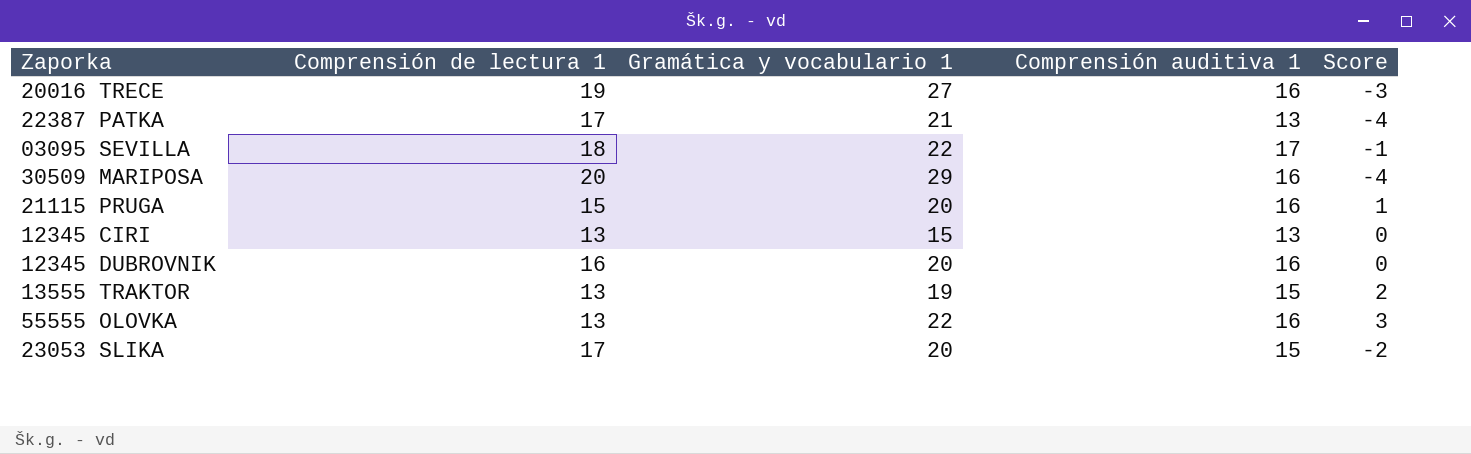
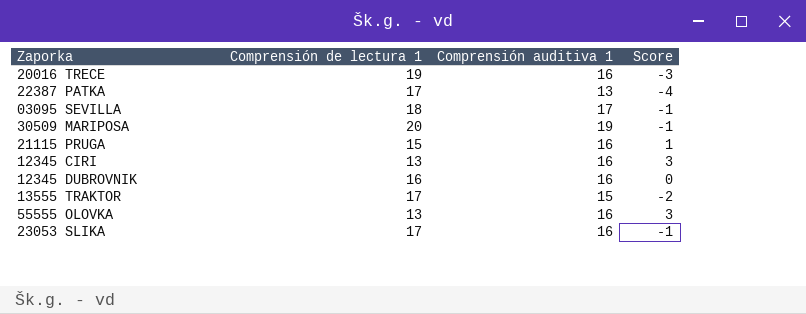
column Gramática y vocabulario 1 | position: 3 -> none
30509 MARIPOSA | Comprensión auditiva 1: 16 -> 19
30509 MARIPOSA | Score: -4 -> -1
12345 CIRI | Comprensión auditiva 1: 13 -> 16
12345 CIRI | Score: 0 -> 3
13555 TRAKTOR | Comprensión de lectura 1: 13 -> 17
13555 TRAKTOR | Score: 2 -> -2
23053 SLIKA | Comprensión auditiva 1: 15 -> 16
23053 SLIKA | Score: -2 -> -1

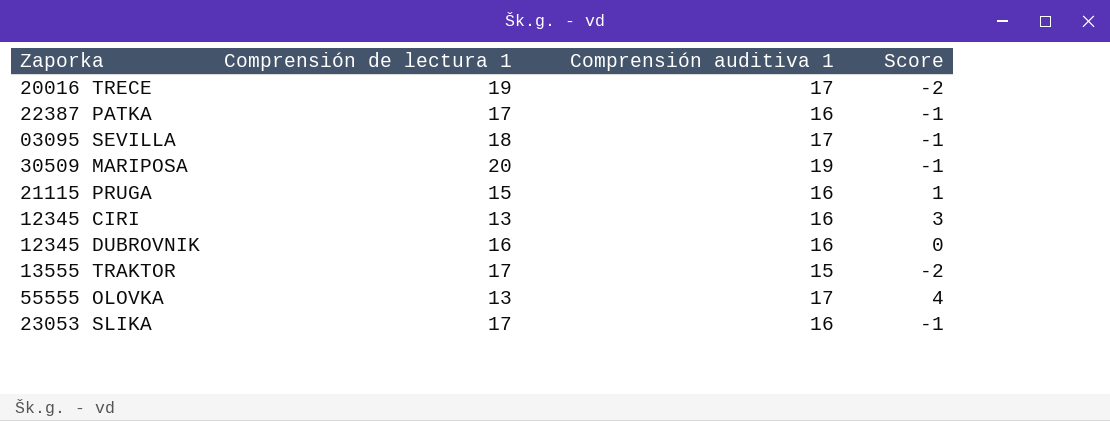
20016 TRECE | Comprensión auditiva 1: 16 -> 17
20016 TRECE | Score: -3 -> -2
22387 PATKA | Comprensión auditiva 1: 13 -> 16
22387 PATKA | Score: -4 -> -1
55555 OLOVKA | Comprensión auditiva 1: 16 -> 17
55555 OLOVKA | Score: 3 -> 4

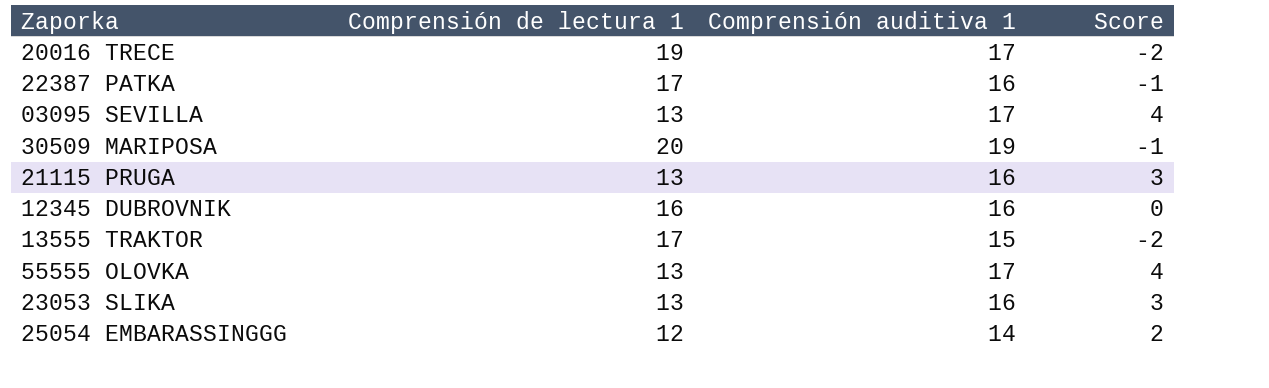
row 12345 CIRI: 13 | 16 | 3 -> none
03095 SEVILLA | Comprensión de lectura 1: 18 -> 13
03095 SEVILLA | Score: -1 -> 4
21115 PRUGA | Comprensión de lectura 1: 15 -> 13
21115 PRUGA | Score: 1 -> 3
23053 SLIKA | Comprensión de lectura 1: 17 -> 13
23053 SLIKA | Score: -1 -> 3
row 25054 EMBARASSINGGG: none -> 12 | 14 | 2

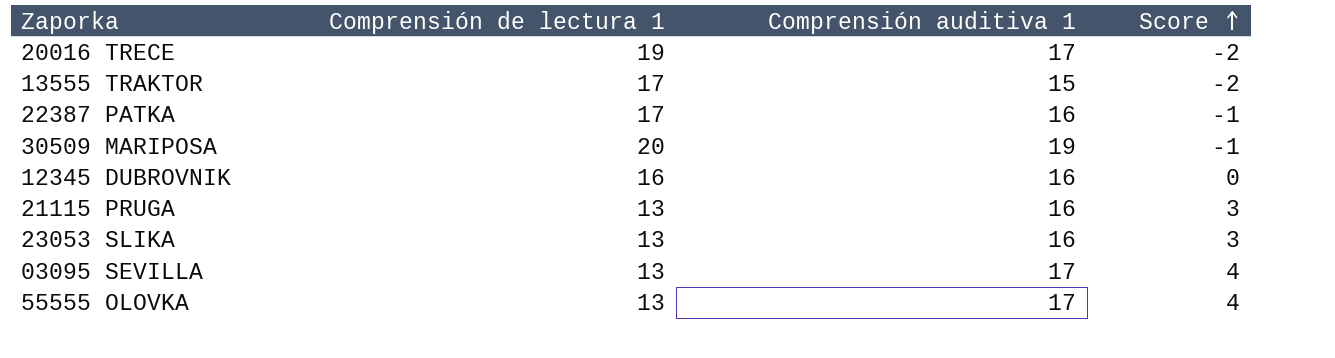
row order: none -> Score ascending
row 25054 EMBARASSINGGG: 12 | 14 | 2 -> none

